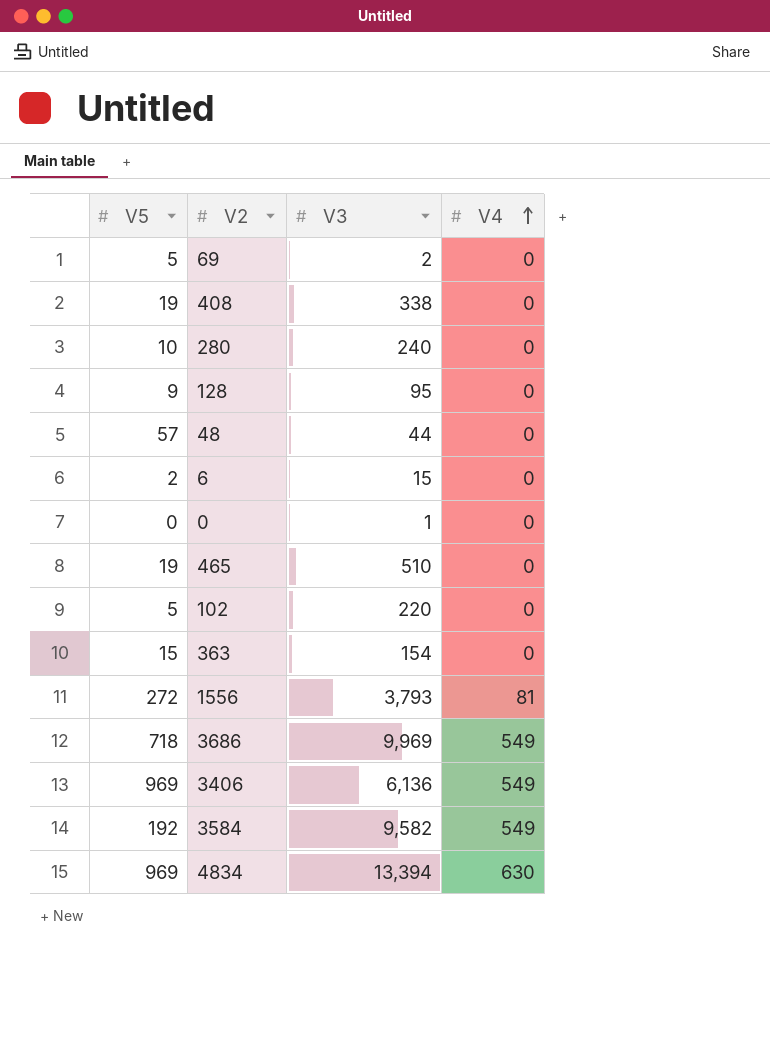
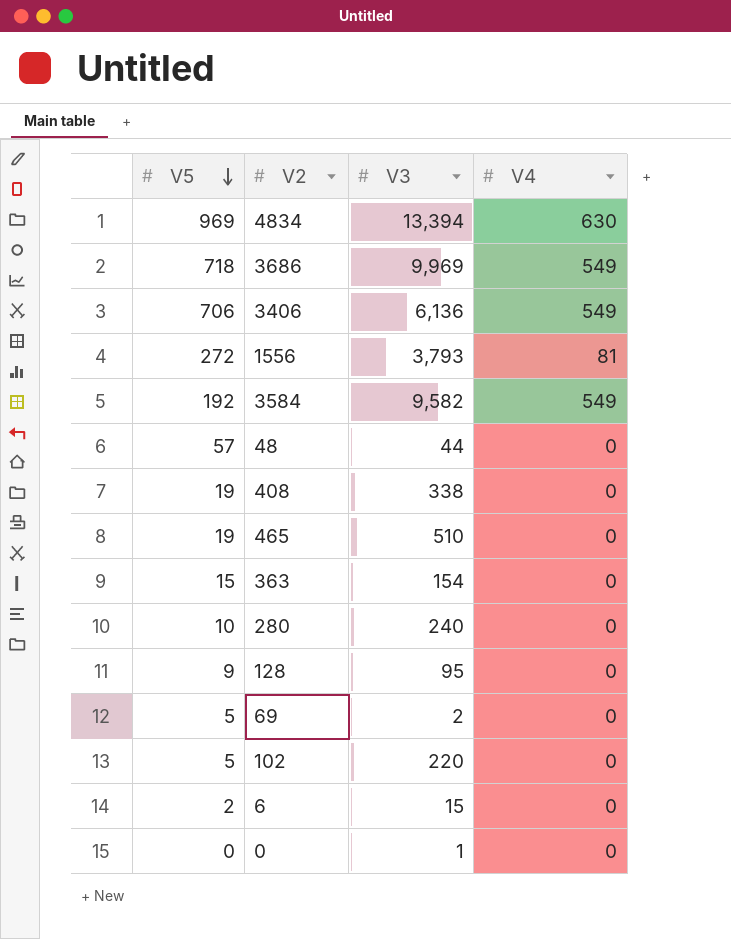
row order: V4 ascending -> V5 descending
3406 | V5: 969 -> 706

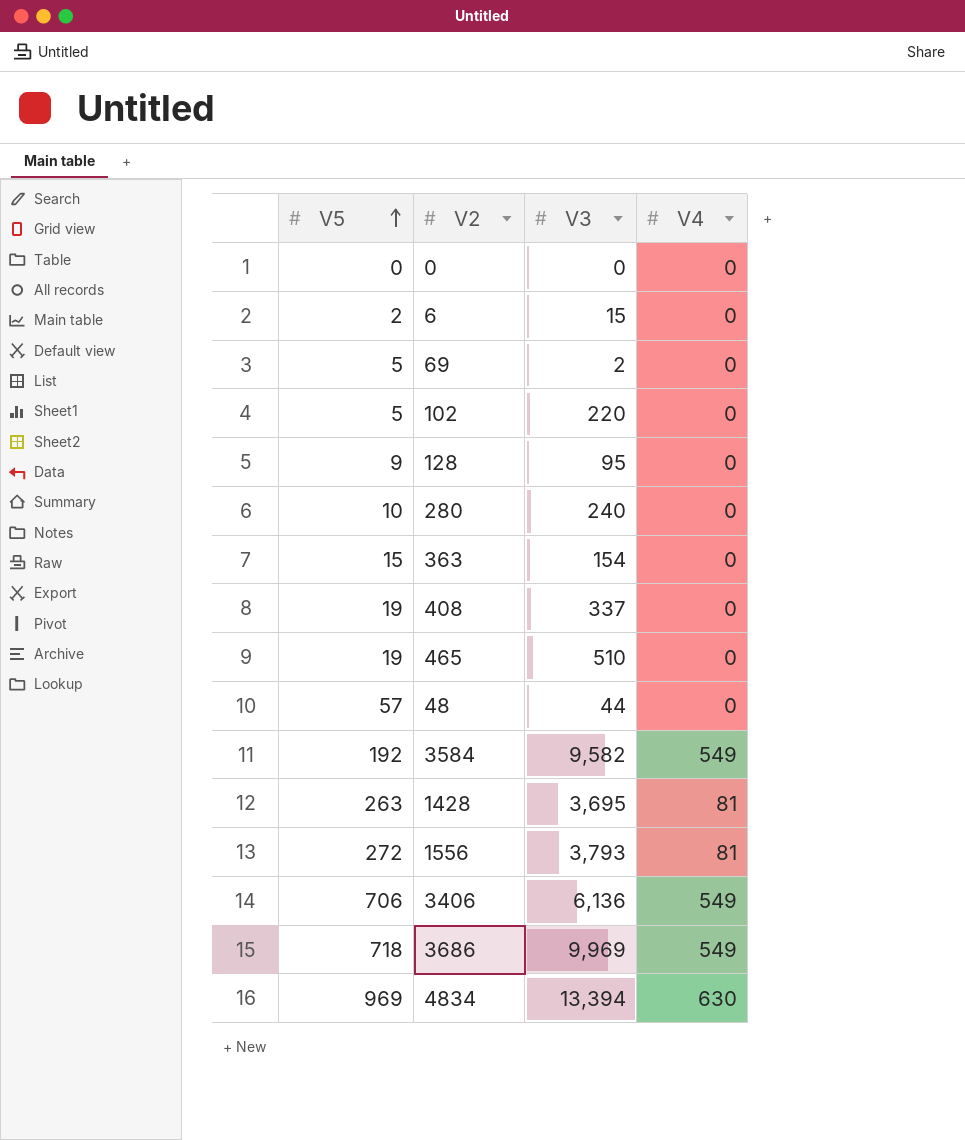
row order: V5 descending -> V5 ascending
0 | V3: 1 -> 0
408 | V3: 338 -> 337
row 1428: none -> 263 | 3,695 | 81

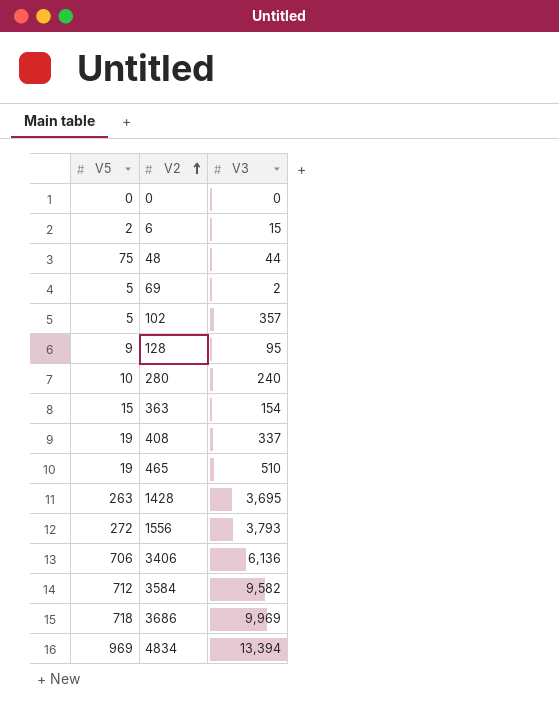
row order: V5 ascending -> V2 ascending
column V4 | position: 4 -> none
48 | V5: 57 -> 75
102 | V3: 220 -> 357
3584 | V5: 192 -> 712

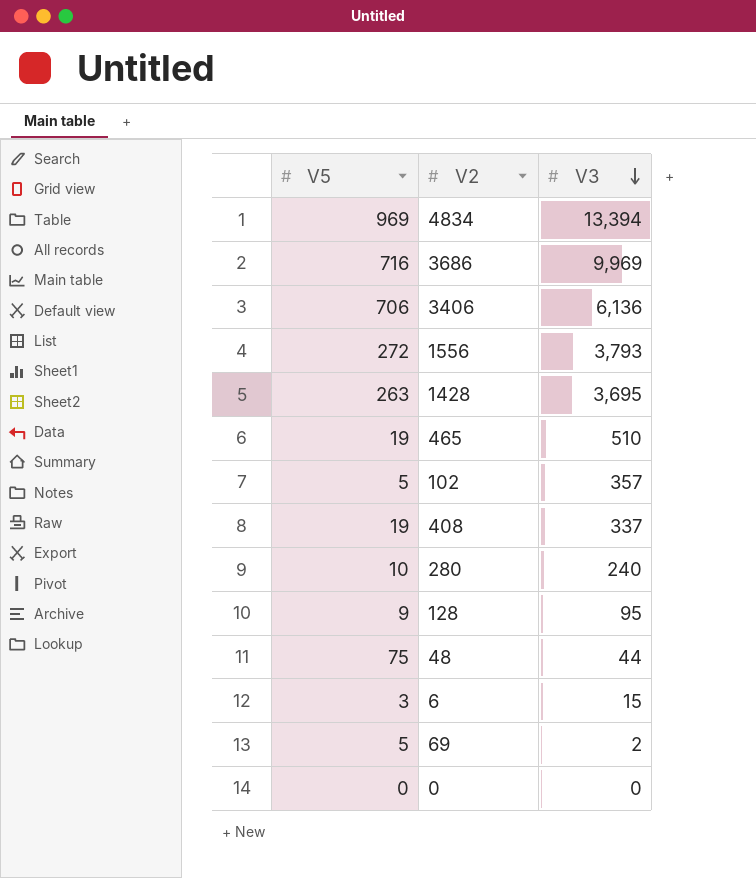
row order: V2 ascending -> V3 descending
row 363: 15 | 154 -> none
row 3584: 712 | 9,582 -> none
3686 | V5: 718 -> 716
6 | V5: 2 -> 3

